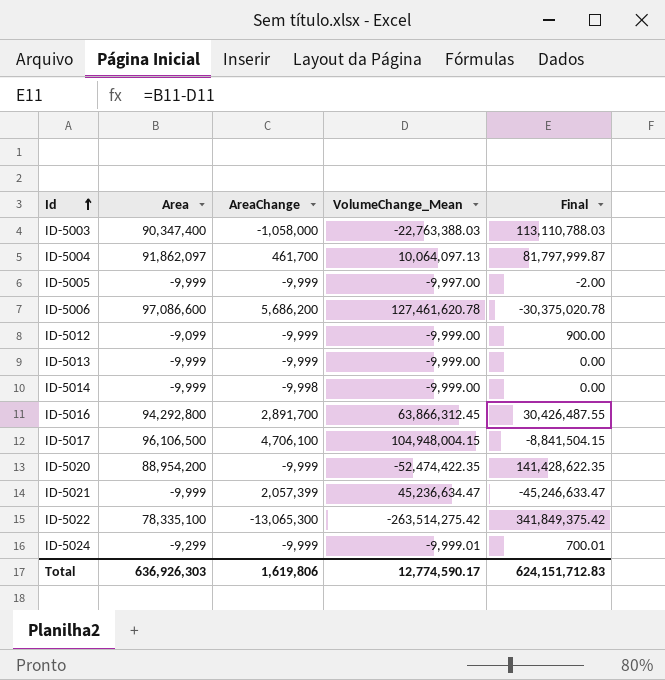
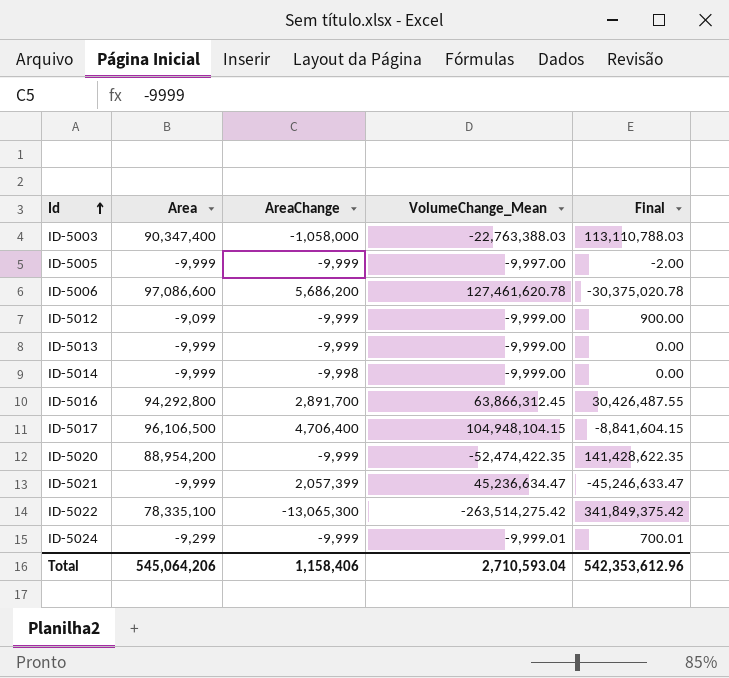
row ID-5004: 91,862,097 | 461,700 | 10,064,097.13 | 81,797,999.87 -> none
ID-5017 | AreaChange: 4,706,100 -> 4,706,400
ID-5017 | VolumeChange_Mean: 104,948,004.15 -> 104,948,104.15
ID-5017 | Final: -8,841,504.15 -> -8,841,604.15
Total | Area: 636,926,303 -> 545,064,206
Total | AreaChange: 1,619,806 -> 1,158,406
Total | VolumeChange_Mean: 12,774,590.17 -> 2,710,593.04
Total | Final: 624,151,712.83 -> 542,353,612.96

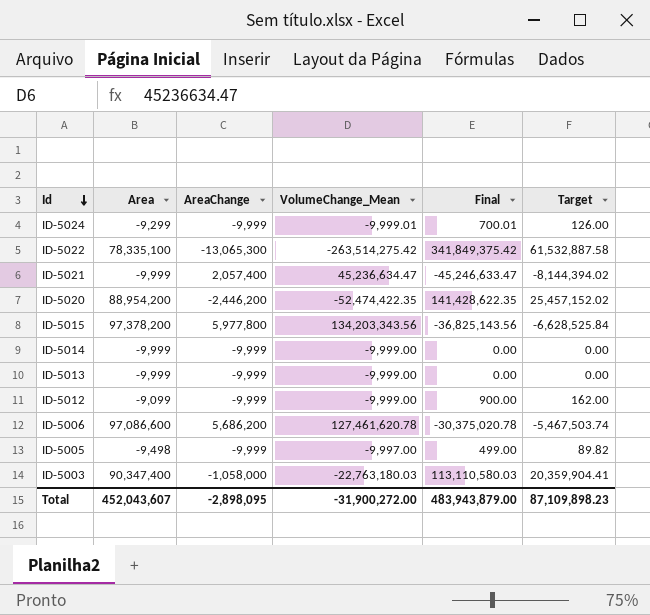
row order: Id ascending -> Id descending
column Target | formula: none -> [Final] * 0.18
row ID-5016: 94,292,800 | 2,891,700 | 63,866,312.45 | 30,426,487.55 -> none
row ID-5017: 96,106,500 | 4,706,400 | 104,948,104.15 | -8,841,604.15 -> none
ID-5021 | AreaChange: 2,057,399 -> 2,057,400
ID-5020 | AreaChange: -9,999 -> -2,446,200
row ID-5015: none -> 97,378,200 | 5,977,800 | 134,203,343.56 | -36,825,143.56 | -6,628,525.84
ID-5014 | AreaChange: -9,998 -> -9,999
ID-5005 | Area: -9,999 -> -9,498
ID-5005 | Final: -2.00 -> 499.00
ID-5003 | VolumeChange_Mean: -22,763,388.03 -> -22,763,180.03
ID-5003 | Final: 113,110,788.03 -> 113,110,580.03
Total | Area: 545,064,206 -> 452,043,607
Total | AreaChange: 1,158,406 -> -2,898,095
Total | VolumeChange_Mean: 2,710,593.04 -> -31,900,272.00
Total | Final: 542,353,612.96 -> 483,943,879.00

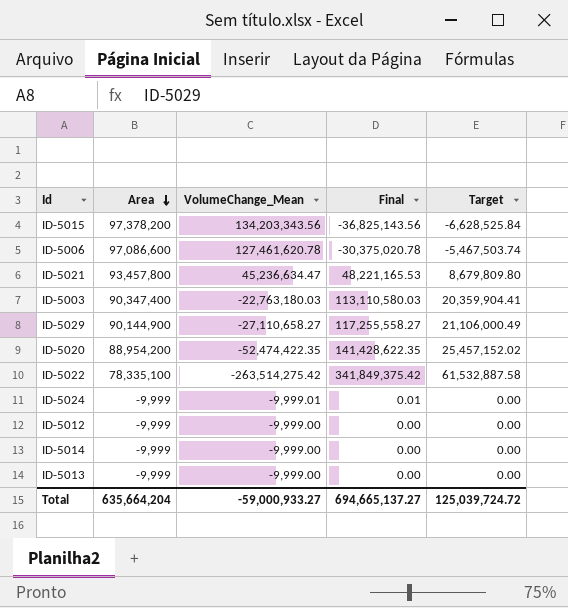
row order: Id descending -> Area descending
column AreaChange | position: 3 -> none
row ID-5005: -9,498 | -9,999 | -9,997.00 | 499.00 | 89.82 -> none
ID-5021 | Area: -9,999 -> 93,457,800
ID-5021 | Final: -45,246,633.47 -> 48,221,165.53
ID-5021 | Target: -8,144,394.02 -> 8,679,809.80
row ID-5029: none -> 90,144,900 | -27,110,658.27 | 117,255,558.27 | 21,106,000.49
ID-5024 | Area: -9,299 -> -9,999
ID-5024 | Final: 700.01 -> 0.01
ID-5024 | Target: 126.00 -> 0.00
ID-5012 | Area: -9,099 -> -9,999
ID-5012 | Final: 900.00 -> 0.00
ID-5012 | Target: 162.00 -> 0.00
Total | Area: 452,043,607 -> 635,664,204
Total | VolumeChange_Mean: -31,900,272.00 -> -59,000,933.27
Total | Final: 483,943,879.00 -> 694,665,137.27
Total | Target: 87,109,898.23 -> 125,039,724.72

